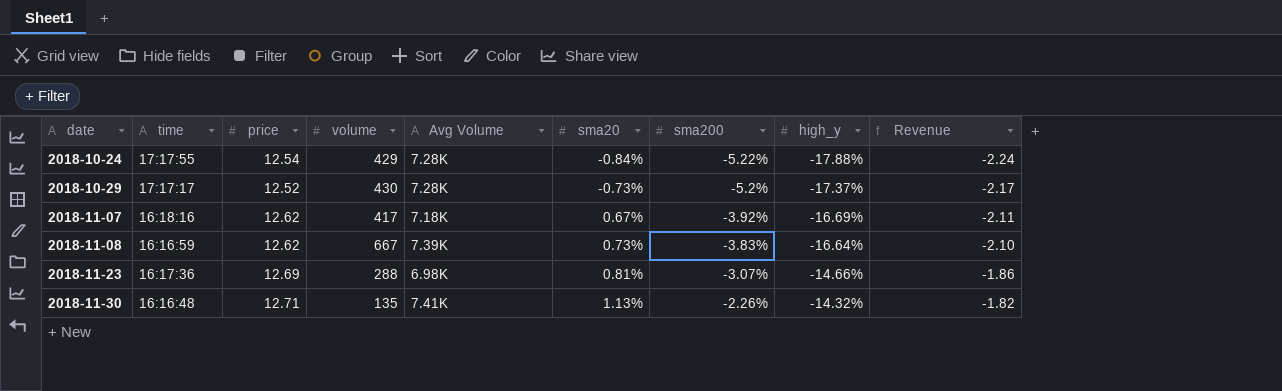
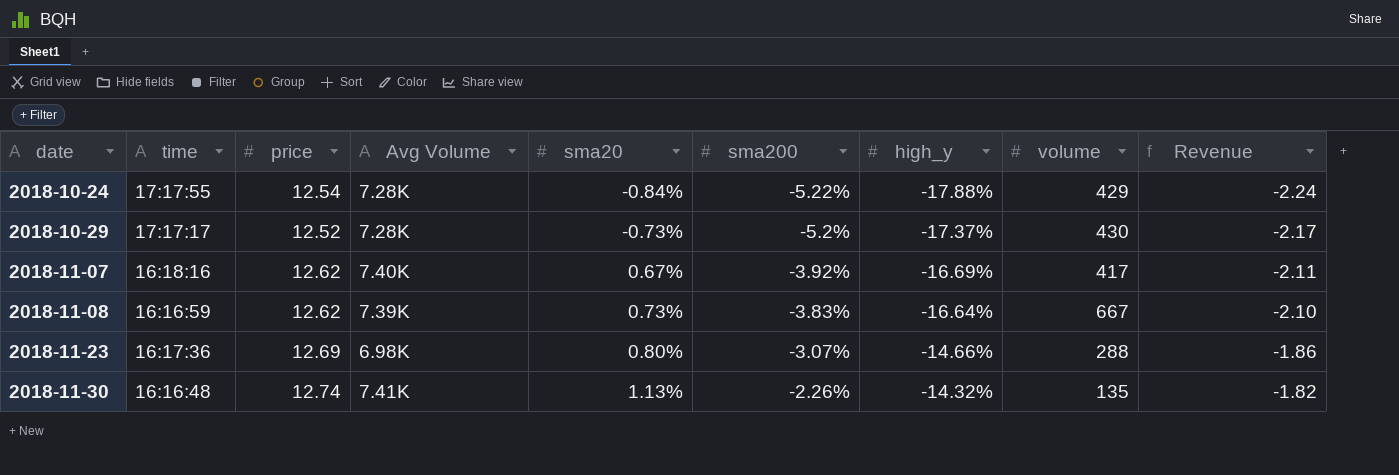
column volume | position: 4 -> 8
2018-11-07 | Avg Volume: 7.18K -> 7.40K
2018-11-23 | sma20: 0.81% -> 0.80%
2018-11-30 | price: 12.71 -> 12.74

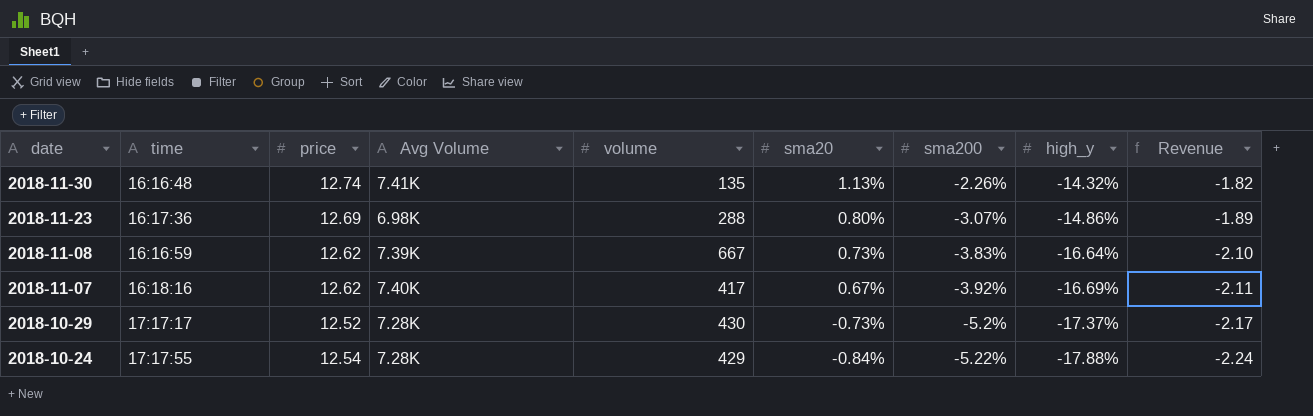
row order: date ascending -> date descending
column volume | position: 8 -> 5
2018-11-23 | high_y: -14.66% -> -14.86%
2018-11-23 | Revenue: -1.86 -> -1.89

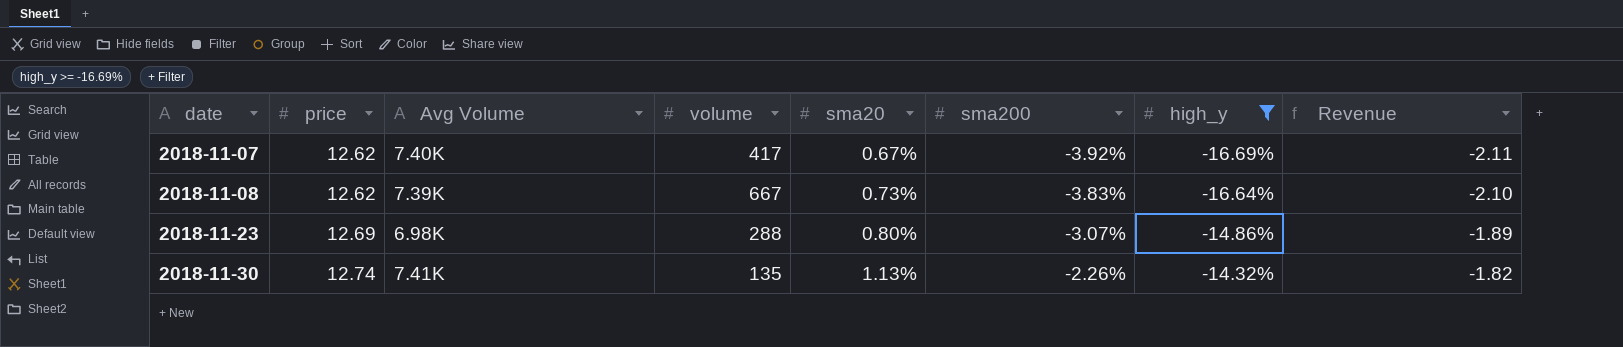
filter: none -> high_y >= -16.69%
row order: date descending -> date ascending
column time | position: 2 -> none

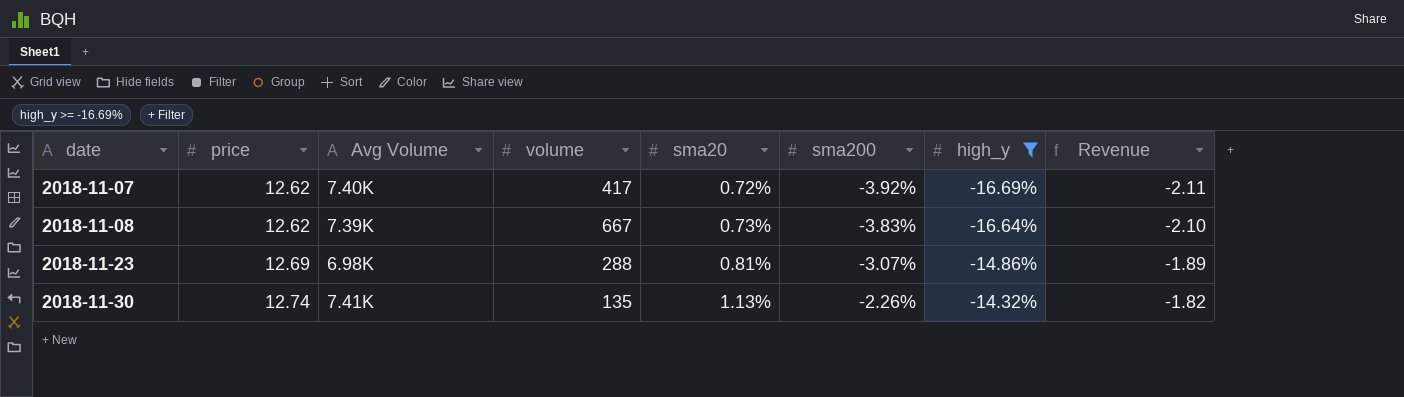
2018-11-07 | sma20: 0.67% -> 0.72%
2018-11-23 | sma20: 0.80% -> 0.81%

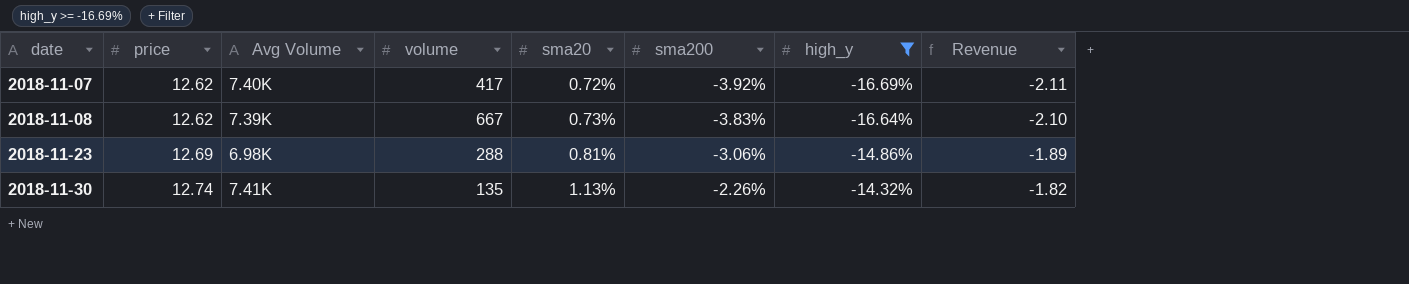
2018-11-23 | sma200: -3.07% -> -3.06%

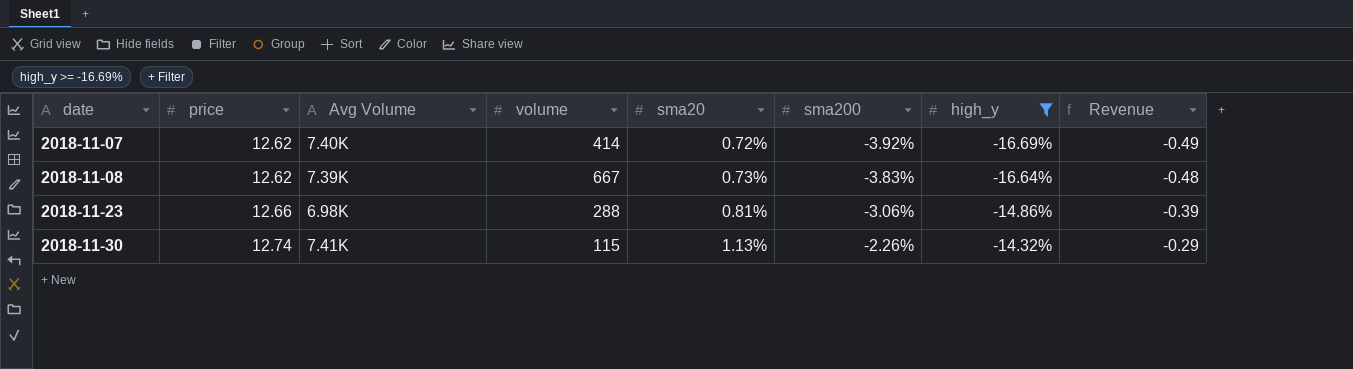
column Revenue | formula: [price] * [high_y] -> [price] * [sma200]
2018-11-07 | volume: 417 -> 414
2018-11-23 | price: 12.69 -> 12.66
2018-11-30 | volume: 135 -> 115

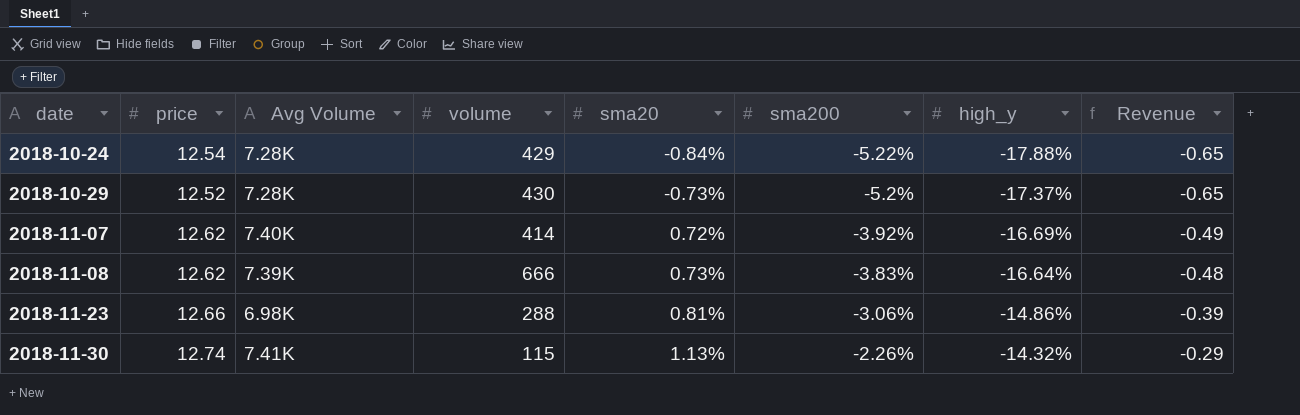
filter: high_y >= -16.69% -> none
2018-11-08 | volume: 667 -> 666

